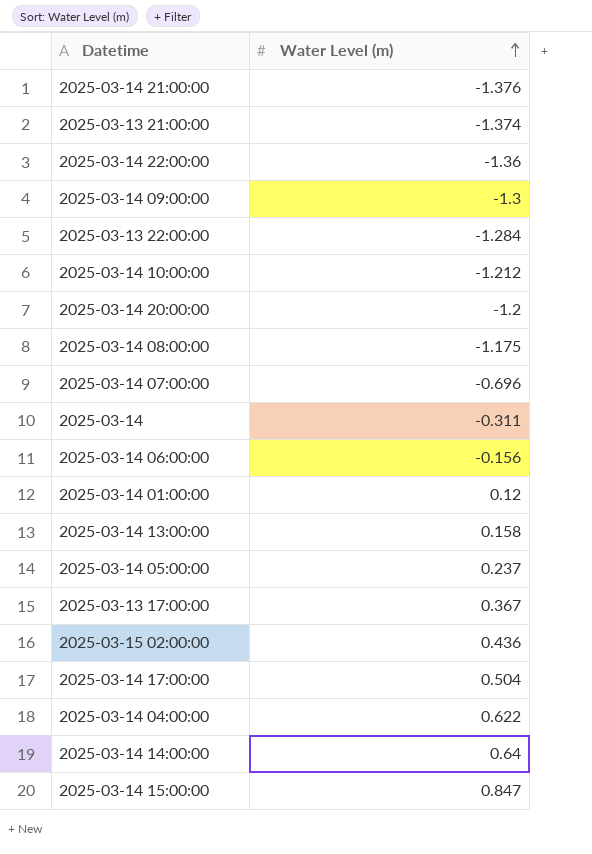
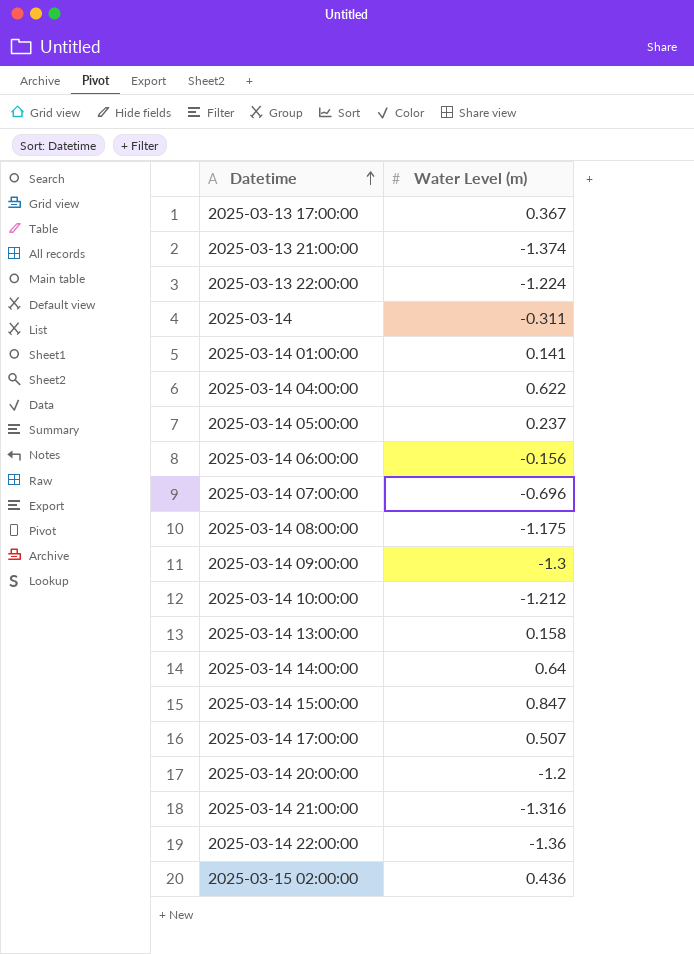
row order: Water Level (m) ascending -> Datetime ascending
2025-03-13 22:00:00 | Water Level (m): -1.284 -> -1.224
2025-03-14 01:00:00 | Water Level (m): 0.12 -> 0.141
2025-03-14 17:00:00 | Water Level (m): 0.504 -> 0.507
2025-03-14 21:00:00 | Water Level (m): -1.376 -> -1.316

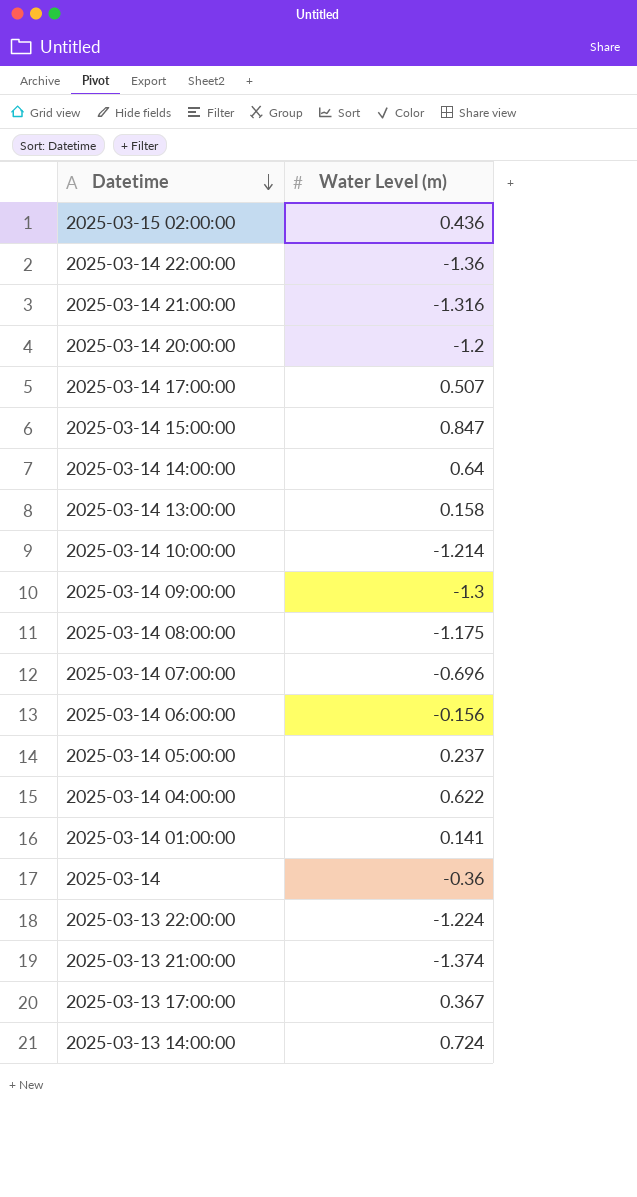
row order: Datetime ascending -> Datetime descending
2025-03-14 10:00:00 | Water Level (m): -1.212 -> -1.214
2025-03-14 | Water Level (m): -0.311 -> -0.36
row 2025-03-13 14:00:00: none -> 0.724

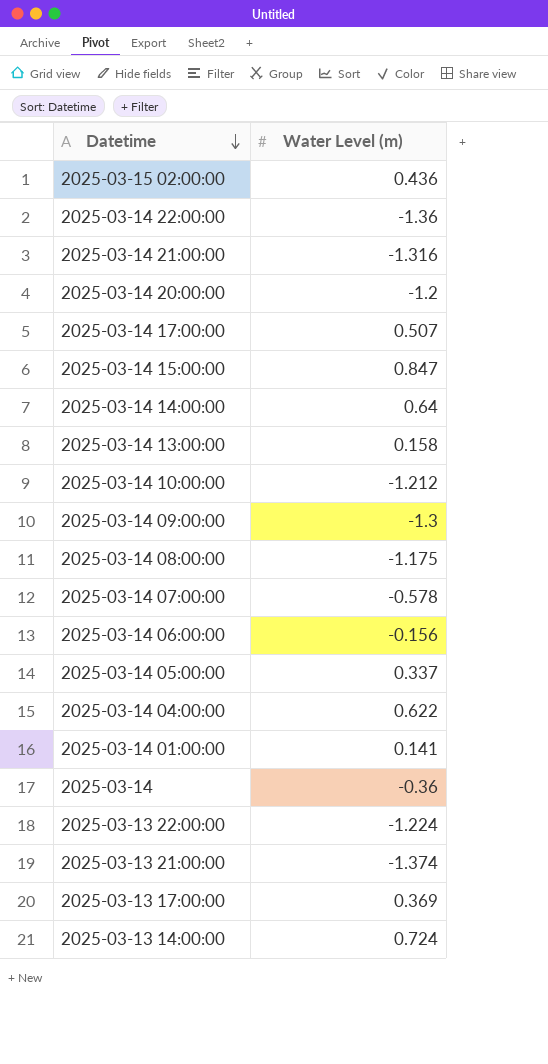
2025-03-14 10:00:00 | Water Level (m): -1.214 -> -1.212
2025-03-14 07:00:00 | Water Level (m): -0.696 -> -0.578
2025-03-14 05:00:00 | Water Level (m): 0.237 -> 0.337
2025-03-13 17:00:00 | Water Level (m): 0.367 -> 0.369

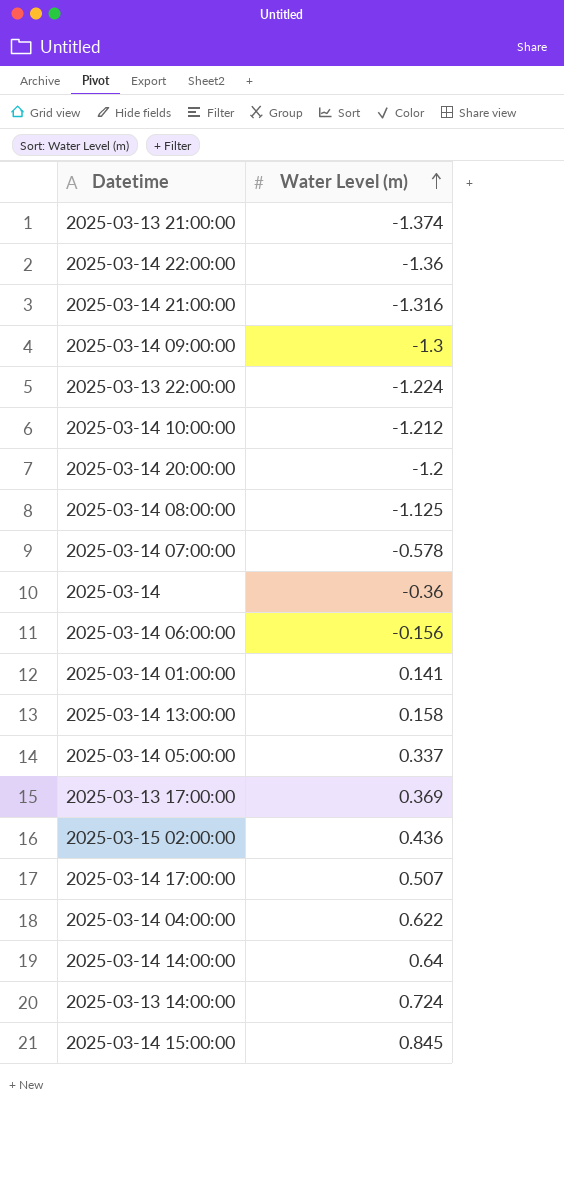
row order: Datetime descending -> Water Level (m) ascending
2025-03-14 08:00:00 | Water Level (m): -1.175 -> -1.125
2025-03-14 15:00:00 | Water Level (m): 0.847 -> 0.845

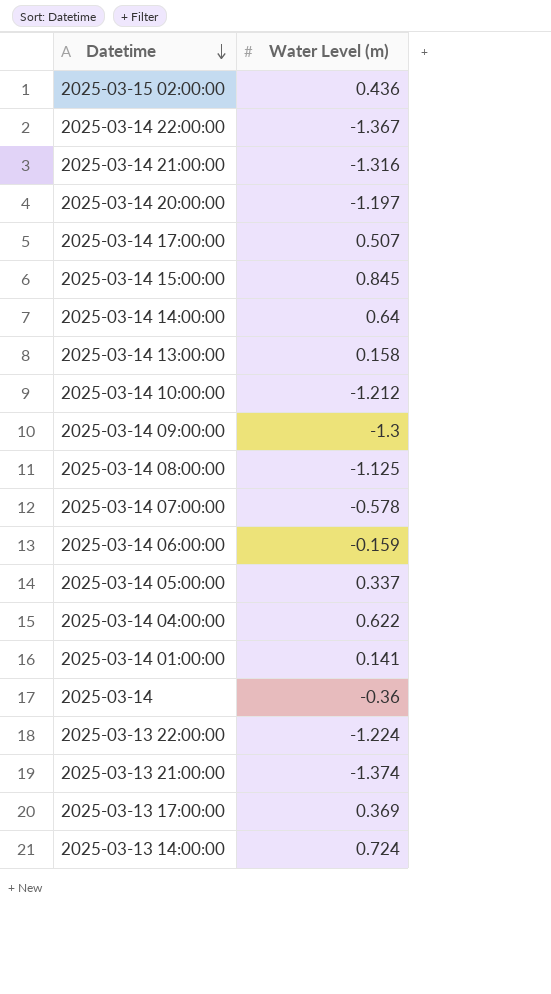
row order: Water Level (m) ascending -> Datetime descending
2025-03-14 22:00:00 | Water Level (m): -1.36 -> -1.367
2025-03-14 20:00:00 | Water Level (m): -1.2 -> -1.197
2025-03-14 06:00:00 | Water Level (m): -0.156 -> -0.159

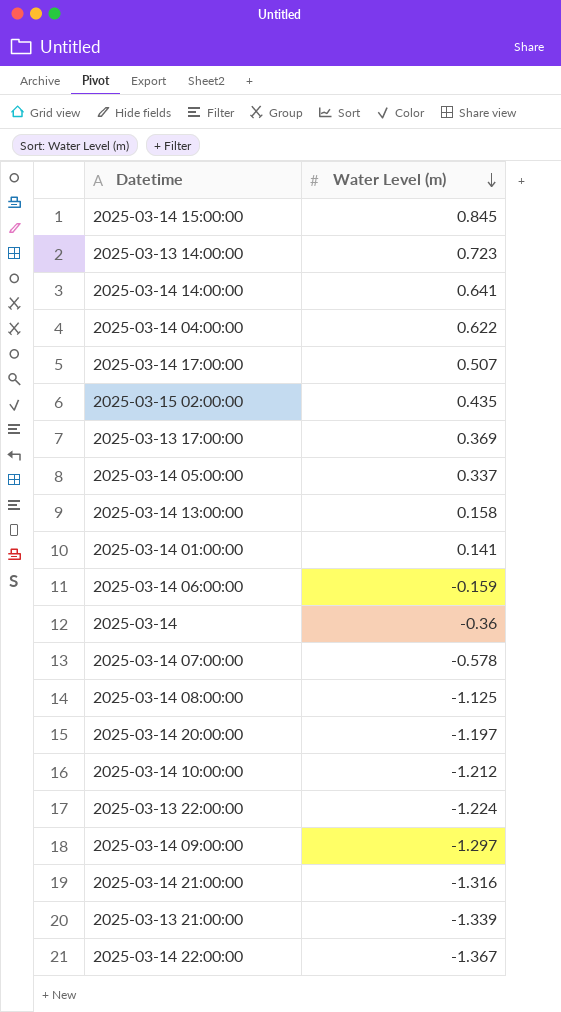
row order: Datetime descending -> Water Level (m) descending
2025-03-13 14:00:00 | Water Level (m): 0.724 -> 0.723
2025-03-14 14:00:00 | Water Level (m): 0.64 -> 0.641
2025-03-15 02:00:00 | Water Level (m): 0.436 -> 0.435
2025-03-14 09:00:00 | Water Level (m): -1.3 -> -1.297
2025-03-13 21:00:00 | Water Level (m): -1.374 -> -1.339

